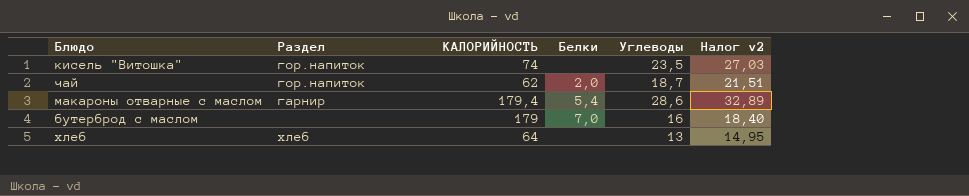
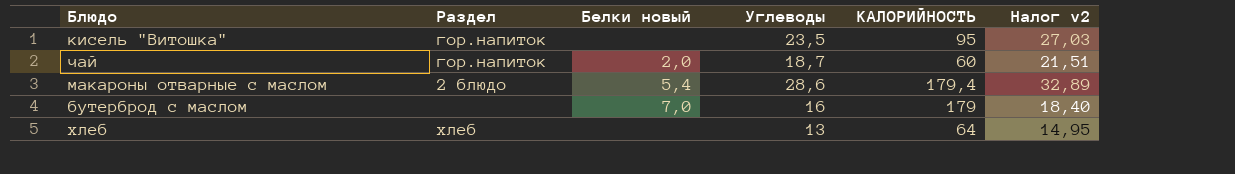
column name: Белки -> Белки новый
column КАЛОРИЙНОСТЬ | position: 3 -> 5
кисель "Витошка" | КАЛОРИЙНОСТЬ: 74 -> 95
чай | КАЛОРИЙНОСТЬ: 62 -> 60
макароны отварные с маслом | Раздел: гарнир -> 2 блюдо

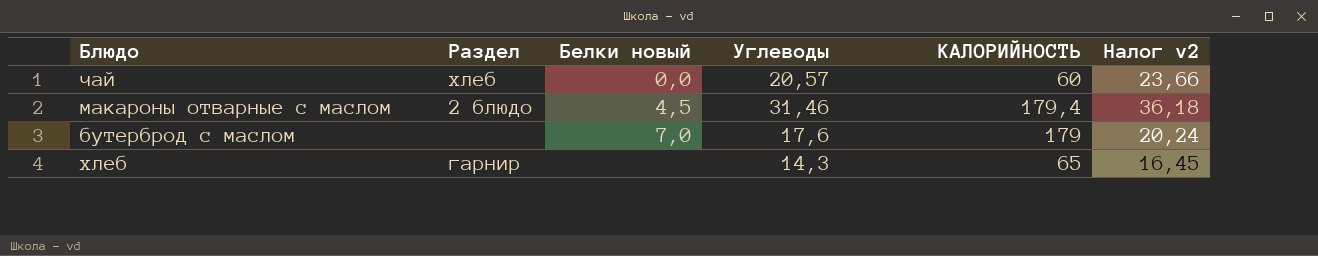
row кисель "Витошка": гор.напиток | none | 23,5 | 95 | 27,03 -> none
чай | Раздел: гор.напиток -> хлеб
чай | Белки новый: 2,0 -> 0,0
чай | Углеводы: 18,7 -> 20,57
чай | Налог v2: 21,51 -> 23,66
макароны отварные с маслом | Белки новый: 5,4 -> 4,5
макароны отварные с маслом | Углеводы: 28,6 -> 31,46
макароны отварные с маслом | Налог v2: 32,89 -> 36,18
бутерброд с маслом | Углеводы: 16 -> 17,6
бутерброд с маслом | Налог v2: 18,40 -> 20,24
хлеб | Раздел: хлеб -> гарнир
хлеб | Углеводы: 13 -> 14,3
хлеб | КАЛОРИЙНОСТЬ: 64 -> 65
хлеб | Налог v2: 14,95 -> 16,45

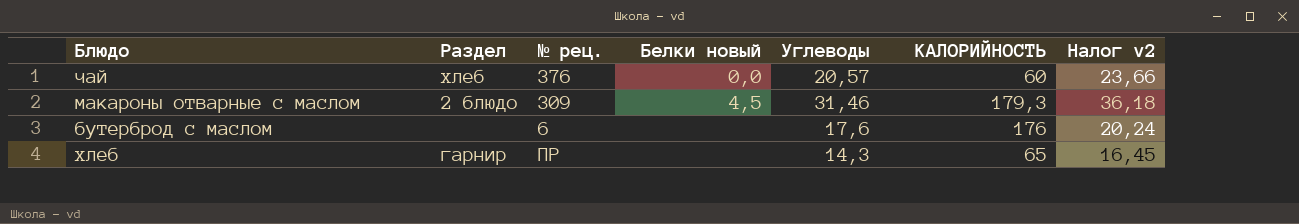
column № рец. | position: none -> 3
макароны отварные с маслом | КАЛОРИЙНОСТЬ: 179,4 -> 179,3
бутерброд с маслом | Белки новый: 7,0 -> none
бутерброд с маслом | КАЛОРИЙНОСТЬ: 179 -> 176

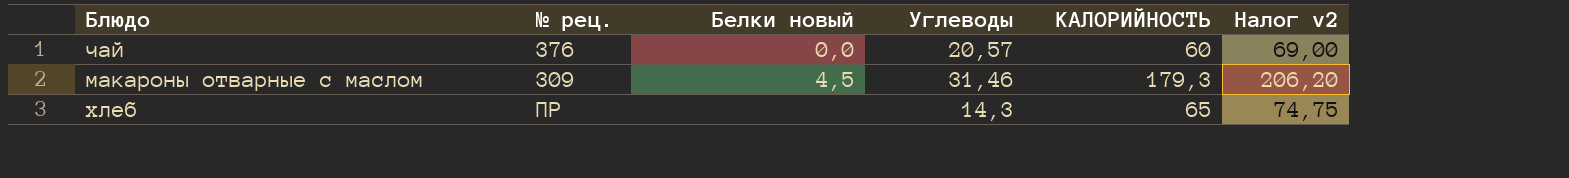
column Раздел | position: 2 -> none
column Налог v2 | formula: [Углеводы] * 1,15 -> [КАЛОРИЙНОСТЬ] * 1,15
row бутерброд с маслом: none | 6 | none | 17,6 | 176 | 20,24 -> none

